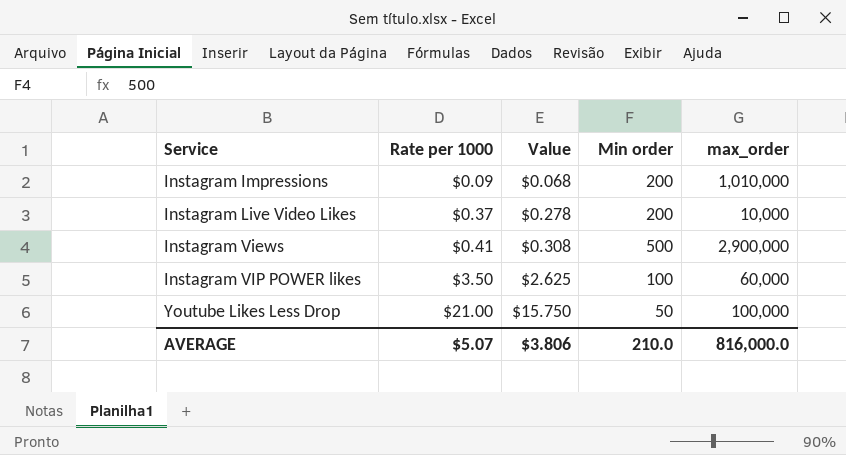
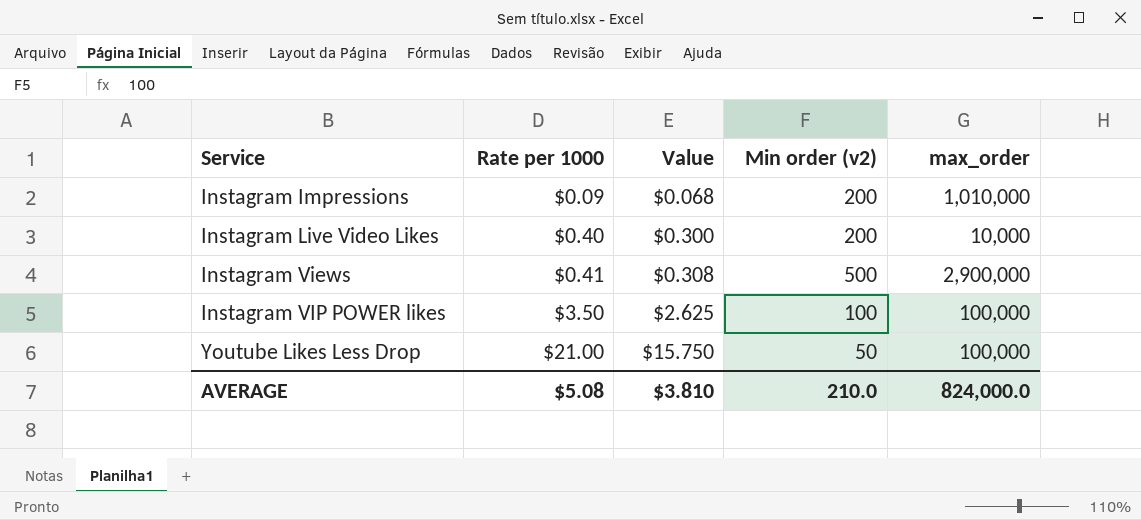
column name: Min order -> Min order (v2)
Instagram Live Video Likes | Rate per 1000: $0.37 -> $0.40
Instagram Live Video Likes | Value: $0.278 -> $0.300
Instagram VIP POWER likes | max_order: 60,000 -> 100,000
AVERAGE | Rate per 1000: $5.07 -> $5.08
AVERAGE | Value: $3.806 -> $3.810
AVERAGE | max_order: 816,000.0 -> 824,000.0

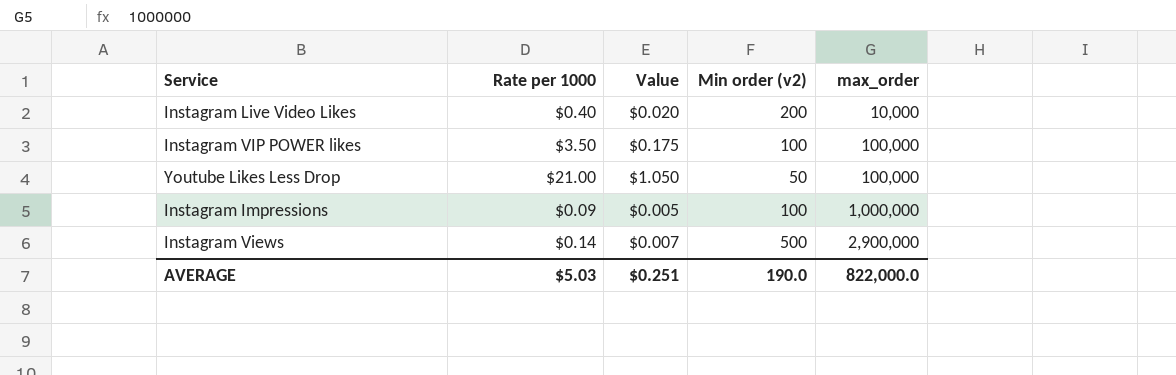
row order: Service ascending -> max_order ascending
column Value | formula: [Rate per 1000] * 0.75 -> [Rate per 1000] * 0.05
Instagram Impressions | Min order (v2): 200 -> 100
Instagram Impressions | max_order: 1,010,000 -> 1,000,000
Instagram Views | Rate per 1000: $0.41 -> $0.14
AVERAGE | Rate per 1000: $5.08 -> $5.03
AVERAGE | Value: $3.810 -> $0.251
AVERAGE | Min order (v2): 210.0 -> 190.0
AVERAGE | max_order: 824,000.0 -> 822,000.0

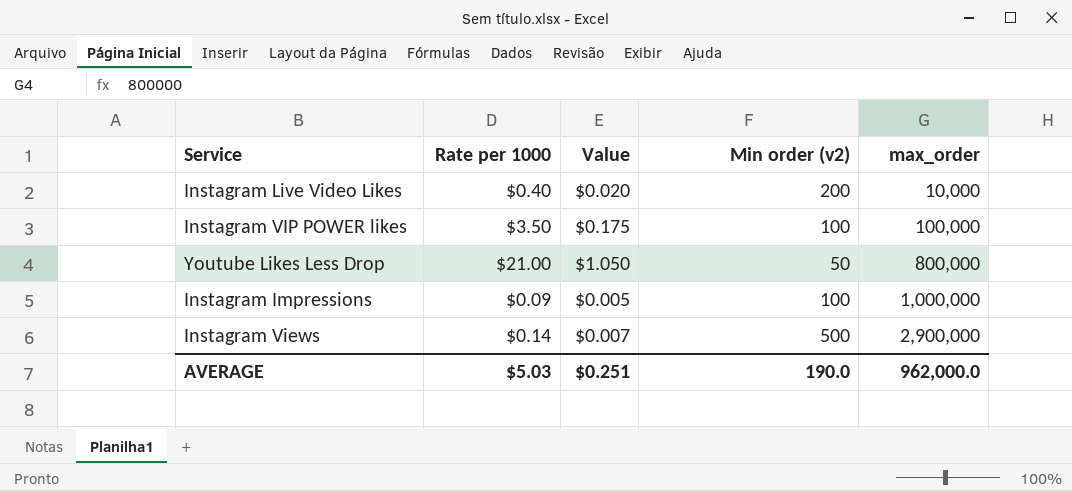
Youtube Likes Less Drop | max_order: 100,000 -> 800,000
AVERAGE | max_order: 822,000.0 -> 962,000.0

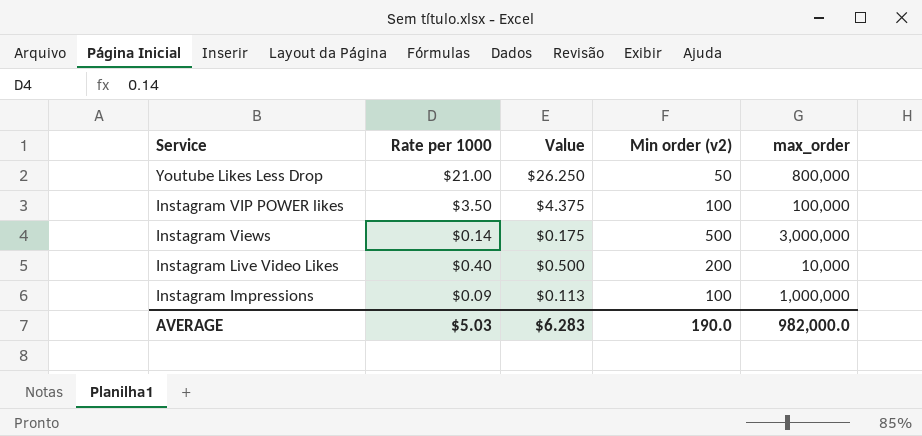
row order: max_order ascending -> Service descending
column Value | formula: [Rate per 1000] * 0.05 -> [Rate per 1000] * 1.25
Instagram Views | max_order: 2,900,000 -> 3,000,000
AVERAGE | Value: $0.251 -> $6.283
AVERAGE | max_order: 962,000.0 -> 982,000.0

